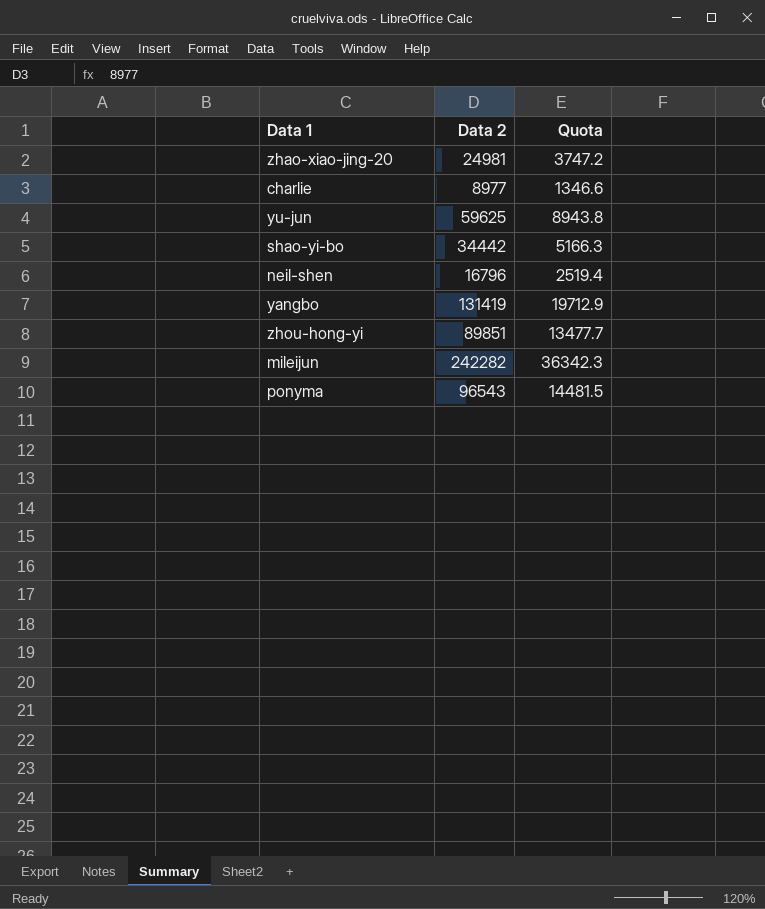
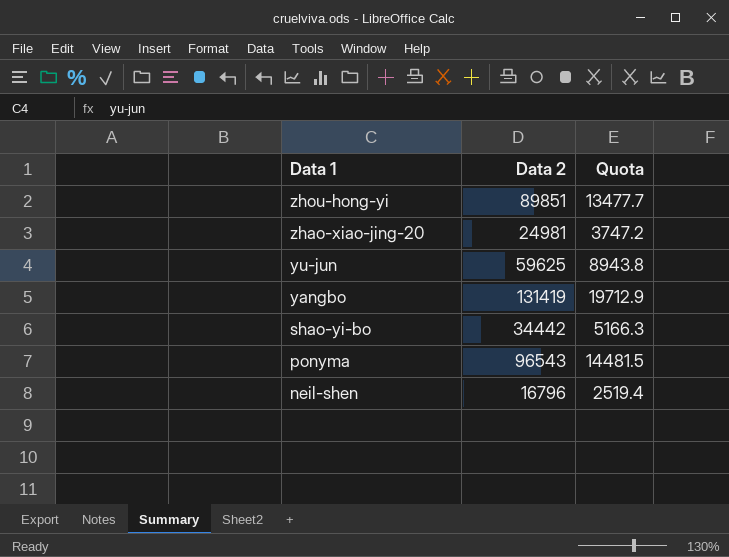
row order: none -> Data 1 descending
row charlie: 8977 | 1346.6 -> none
row mileijun: 242282 | 36342.3 -> none

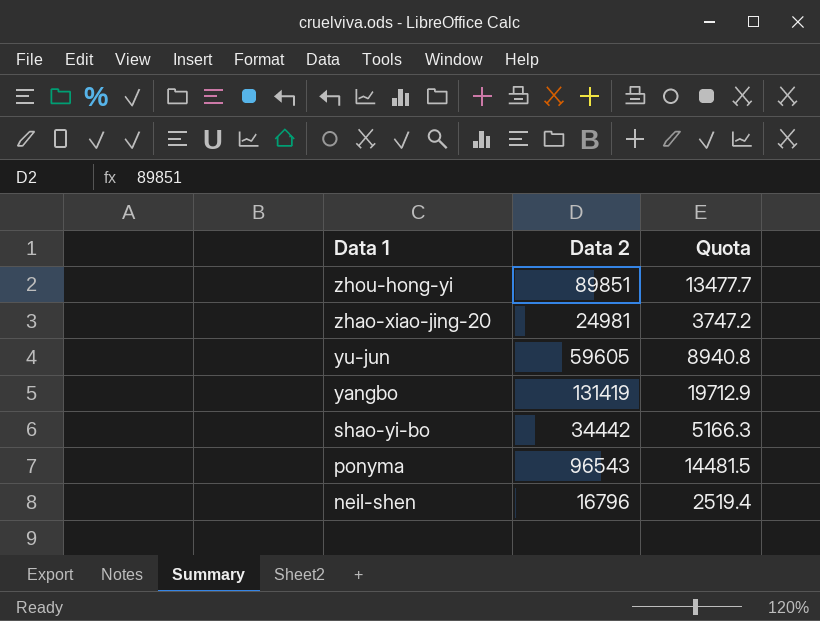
yu-jun | Data 2: 59625 -> 59605
yu-jun | Quota: 8943.8 -> 8940.8

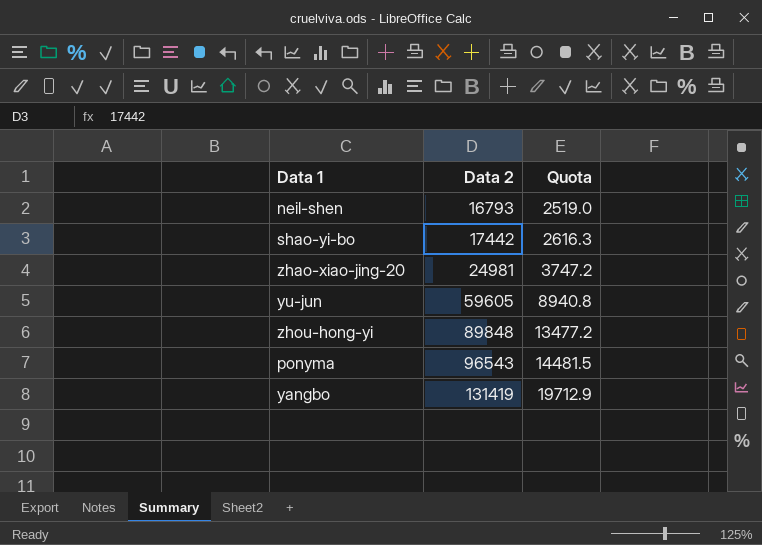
row order: Data 1 descending -> Data 2 ascending
neil-shen | Data 2: 16796 -> 16793
neil-shen | Quota: 2519.4 -> 2519.0
shao-yi-bo | Data 2: 34442 -> 17442
shao-yi-bo | Quota: 5166.3 -> 2616.3
zhou-hong-yi | Data 2: 89851 -> 89848
zhou-hong-yi | Quota: 13477.7 -> 13477.2

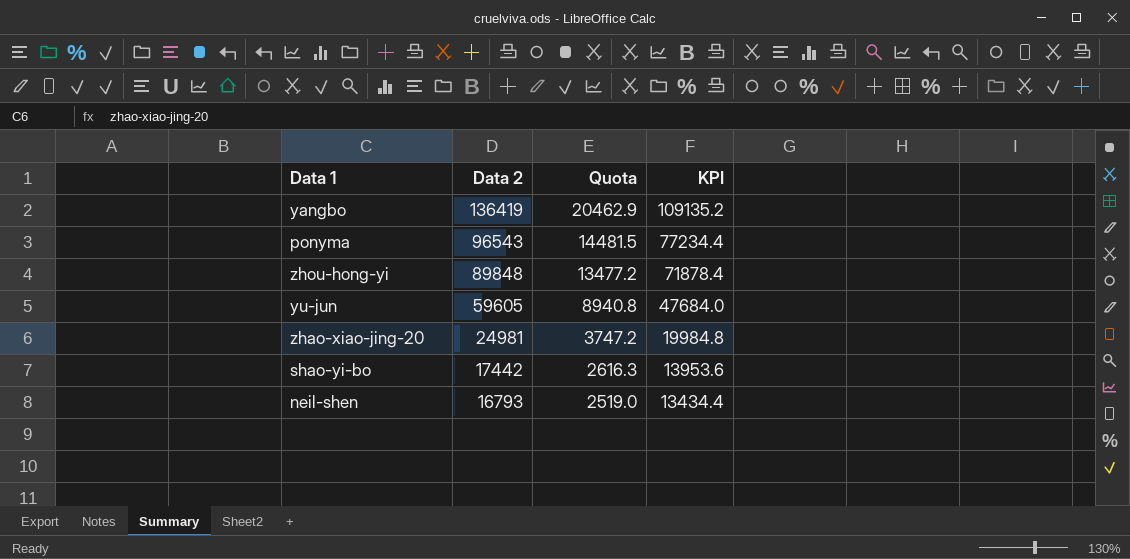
row order: Data 2 ascending -> Data 2 descending
column KPI | formula: none -> [Data 2] * 0.8
yangbo | Data 2: 131419 -> 136419
yangbo | Quota: 19712.9 -> 20462.9

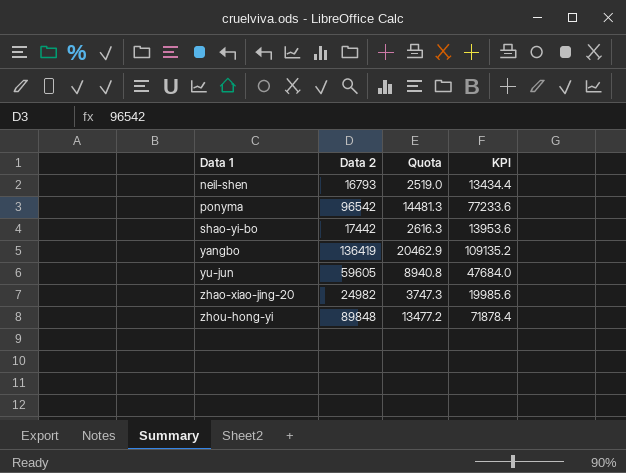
row order: Data 2 descending -> Data 1 ascending
ponyma | Data 2: 96543 -> 96542
ponyma | Quota: 14481.5 -> 14481.3
ponyma | KPI: 77234.4 -> 77233.6
zhao-xiao-jing-20 | Data 2: 24981 -> 24982
zhao-xiao-jing-20 | Quota: 3747.2 -> 3747.3
zhao-xiao-jing-20 | KPI: 19984.8 -> 19985.6

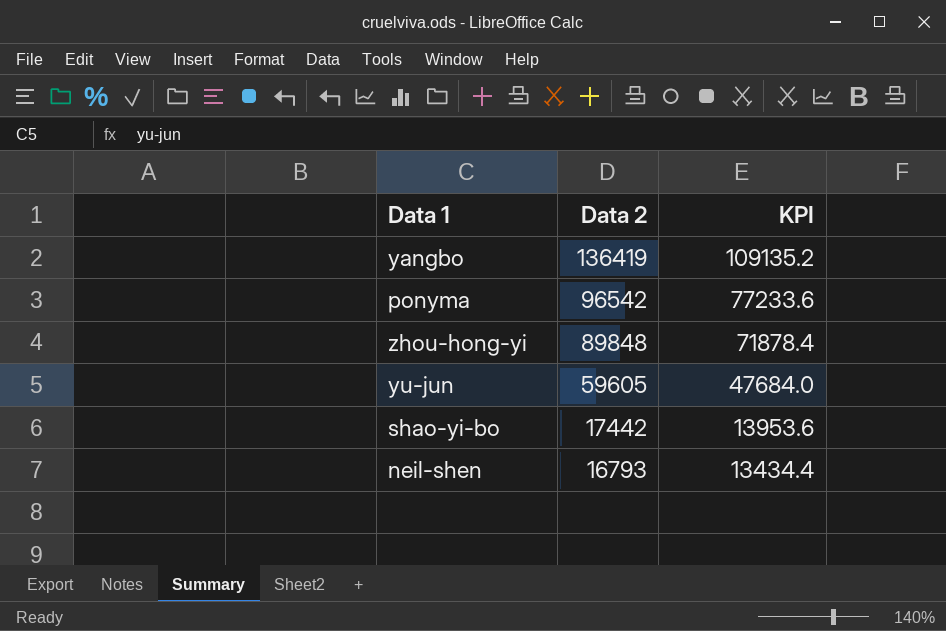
row order: Data 1 ascending -> Data 2 descending
column Quota | formula: [Data 2] * 0.15 -> none
row zhao-xiao-jing-20: 24982 | 3747.3 | 19985.6 -> none

